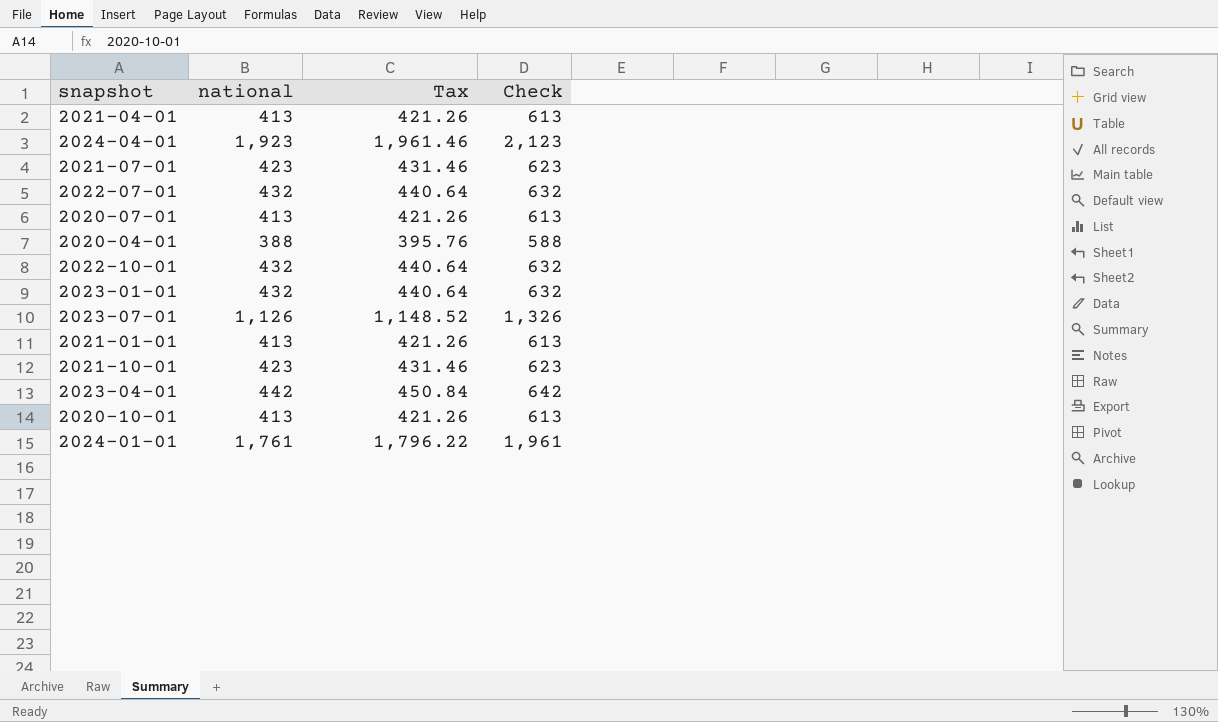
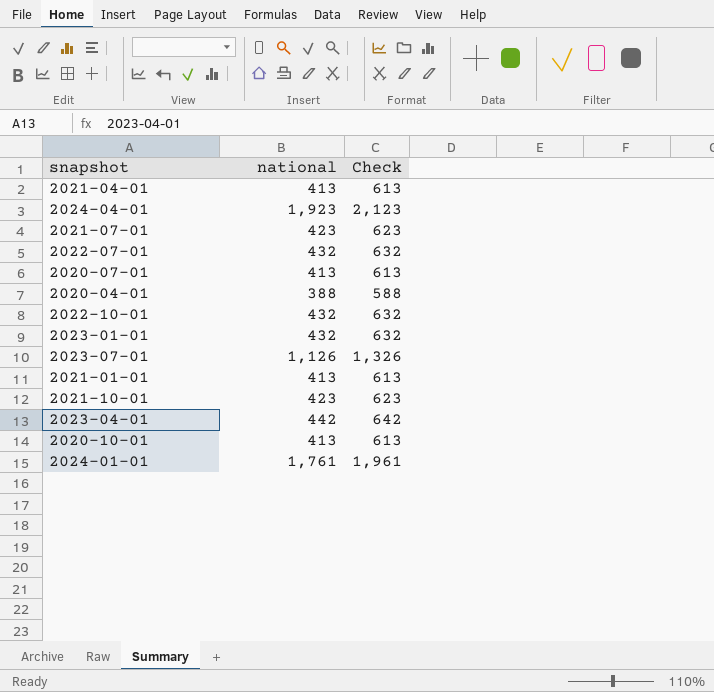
column Tax | formula: [national] * 1.02 -> none

